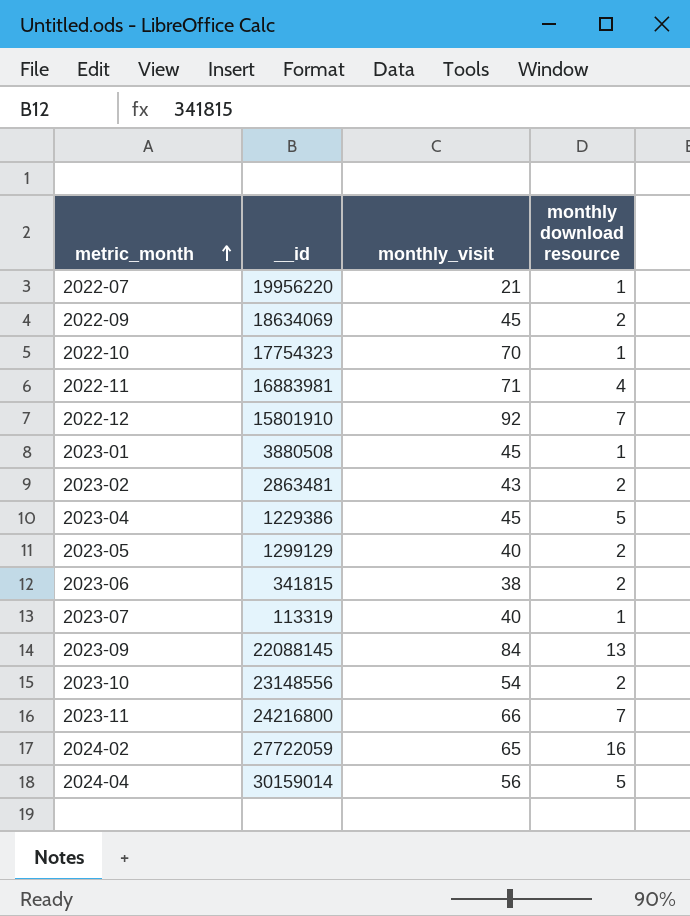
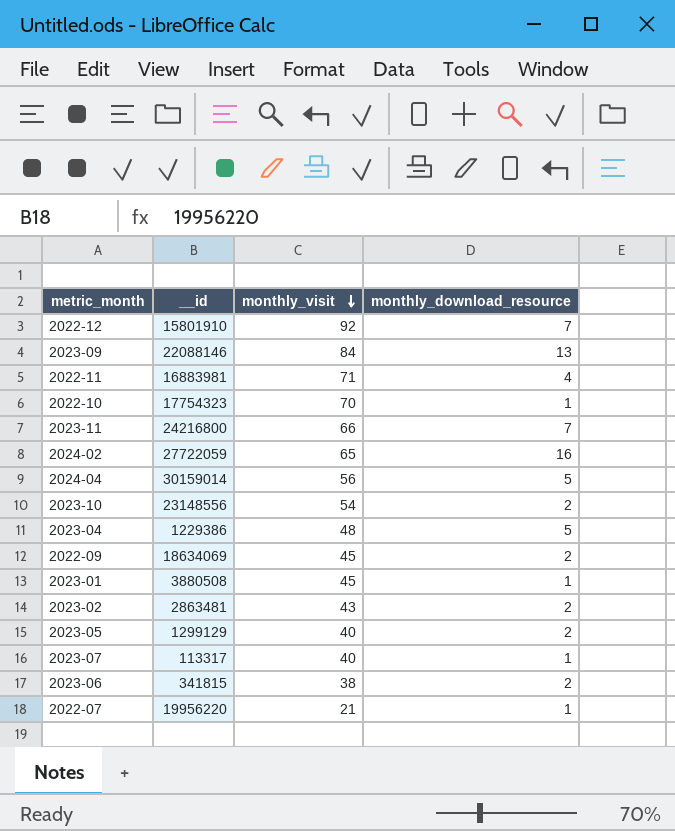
row order: metric_month ascending -> monthly_visit descending
column name: monthly download resource -> monthly_download_resource
2023-09 | __id: 22088145 -> 22088146
2023-04 | monthly_visit: 45 -> 48
2023-07 | __id: 113319 -> 113317

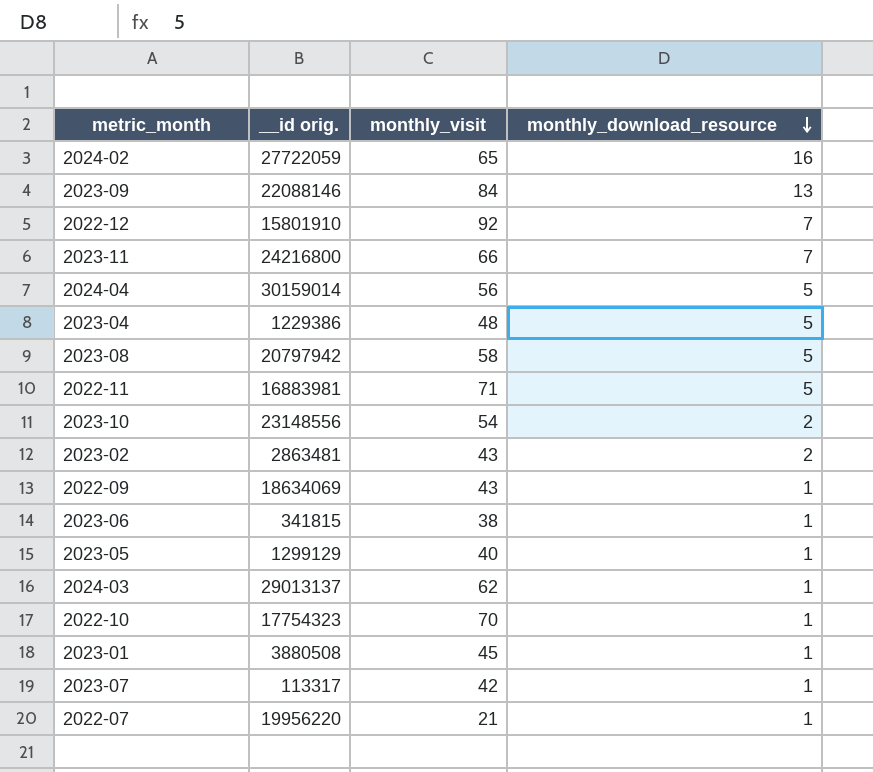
row order: monthly_visit descending -> monthly_download_resource descending
column name: __id -> __id orig.
row 2023-08: none -> 20797942 | 58 | 5
2022-11 | monthly_download_resource: 4 -> 5
2022-09 | monthly_visit: 45 -> 43
2022-09 | monthly_download_resource: 2 -> 1
2023-06 | monthly_download_resource: 2 -> 1
2023-05 | monthly_download_resource: 2 -> 1
row 2024-03: none -> 29013137 | 62 | 1
2023-07 | monthly_visit: 40 -> 42

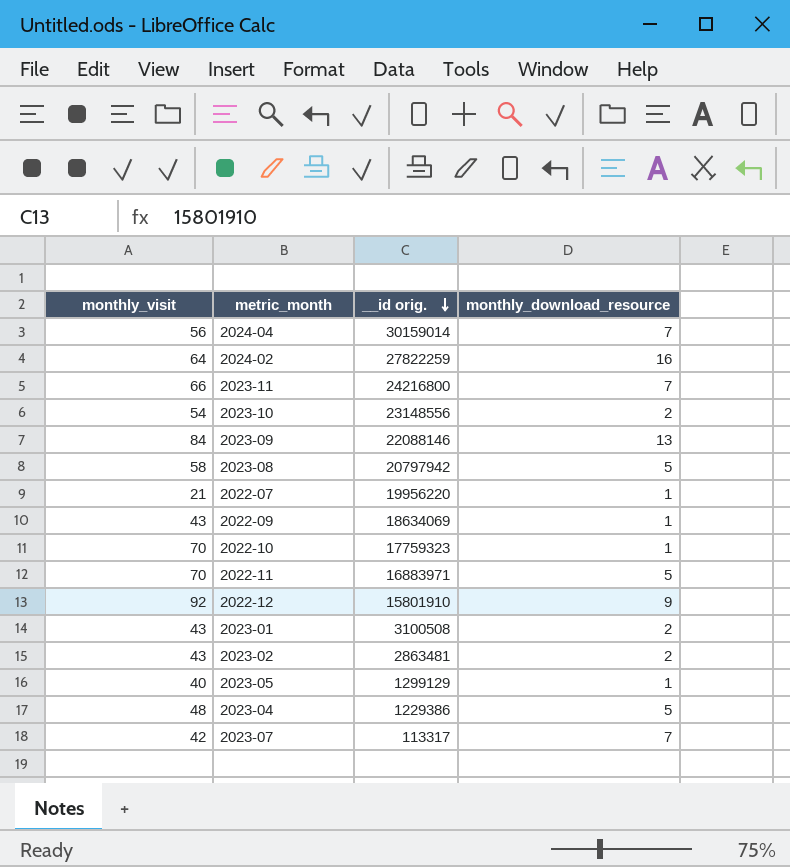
row order: monthly_download_resource descending -> __id orig. descending
column monthly_visit | position: 3 -> 1
row 2023-06: 341815 | 38 | 1 -> none
row 2024-03: 29013137 | 62 | 1 -> none
2024-04 | monthly_download_resource: 5 -> 7
2024-02 | monthly_visit: 65 -> 64
2024-02 | __id orig.: 27722059 -> 27822259
2022-10 | __id orig.: 17754323 -> 17759323
2022-11 | monthly_visit: 71 -> 70
2022-11 | __id orig.: 16883981 -> 16883971
2022-12 | monthly_download_resource: 7 -> 9
2023-01 | monthly_visit: 45 -> 43
2023-01 | __id orig.: 3880508 -> 3100508
2023-01 | monthly_download_resource: 1 -> 2
2023-07 | monthly_download_resource: 1 -> 7

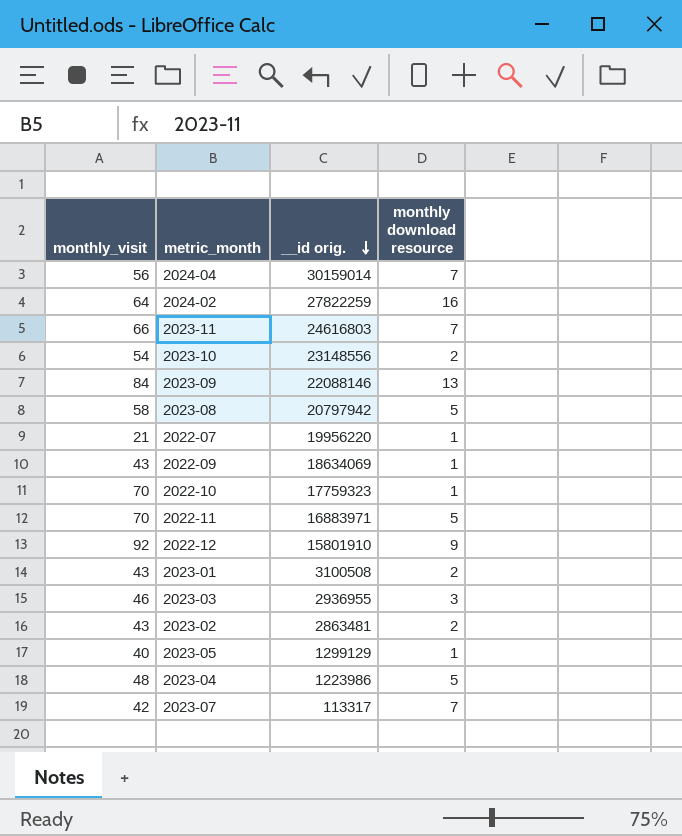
column name: monthly_download_resource -> monthly download resource
2023-11 | __id orig.: 24216800 -> 24616803
row 2023-03: none -> 46 | 2936955 | 3
2023-04 | __id orig.: 1229386 -> 1223986

